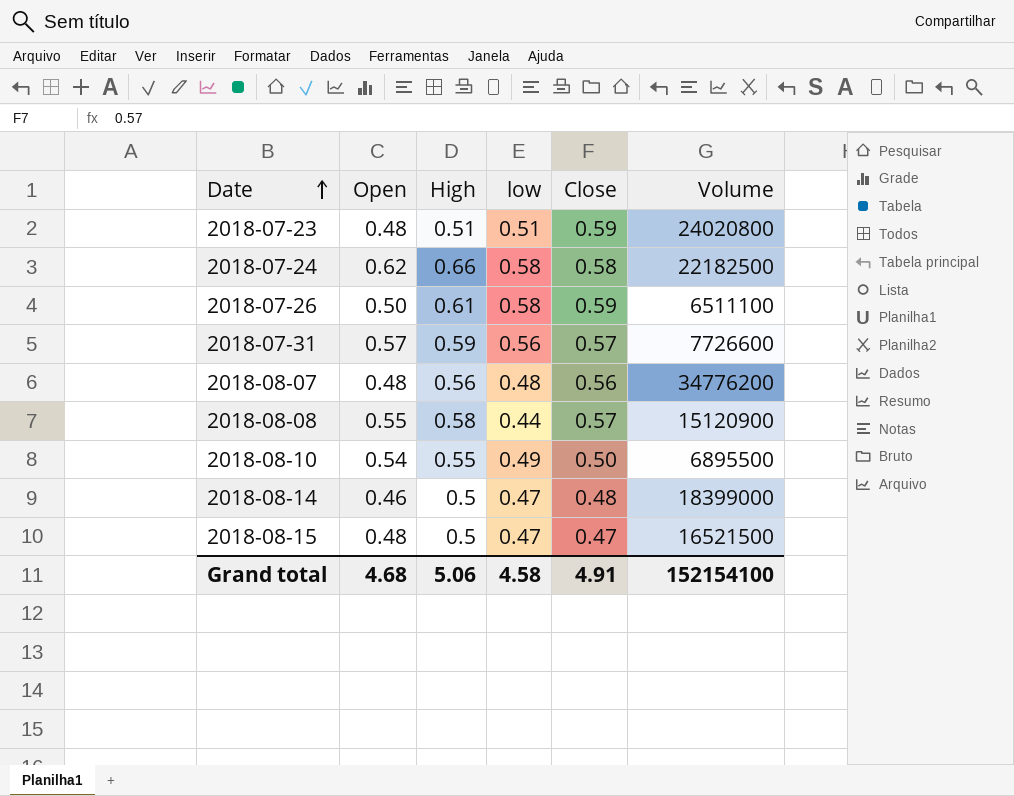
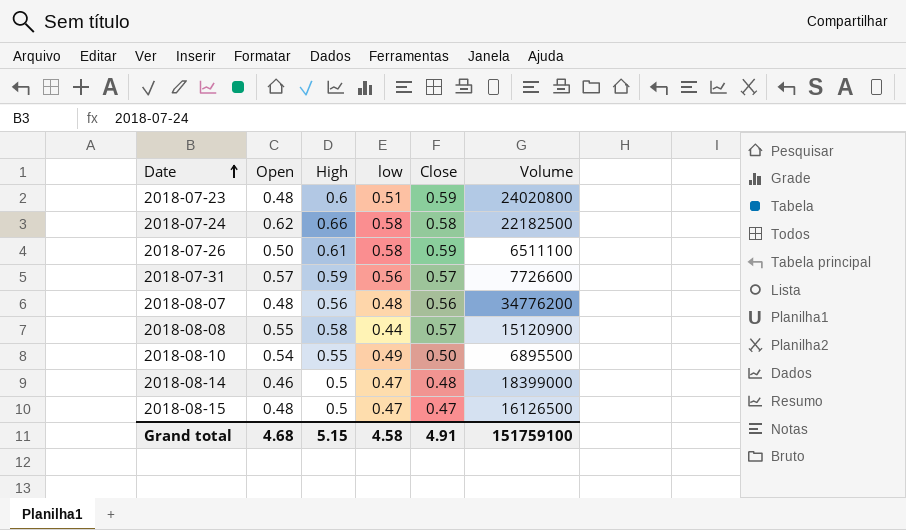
2018-07-23 | High: 0.51 -> 0.6
2018-08-15 | Volume: 16521500 -> 16126500
Grand total | High: 5.06 -> 5.15
Grand total | Volume: 152154100 -> 151759100

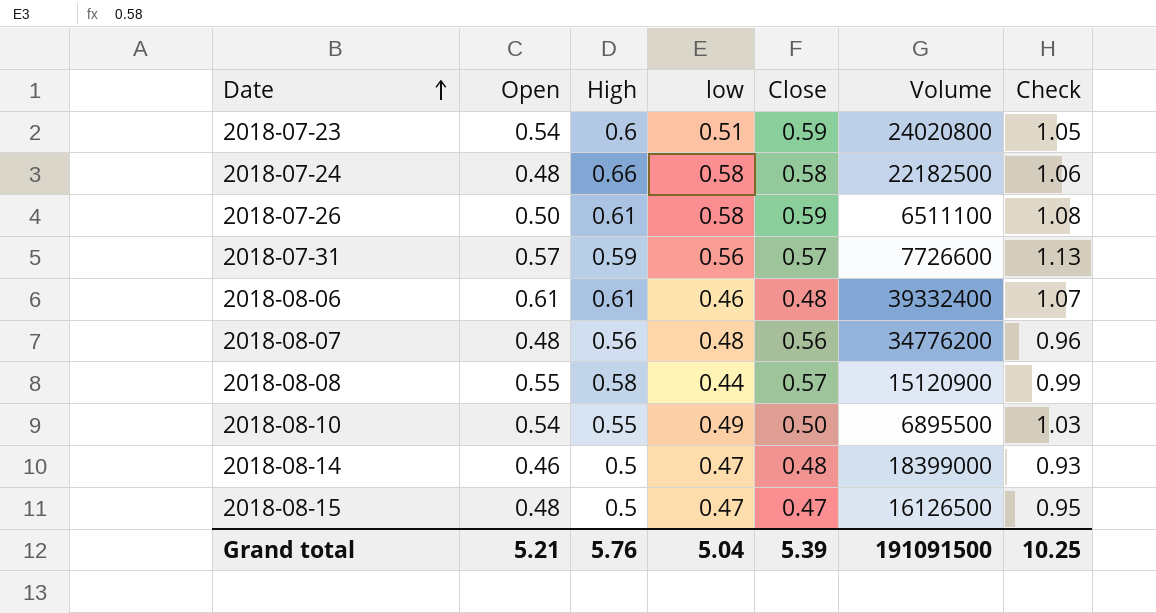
column Check | formula: none -> [Open] + [low]
2018-07-23 | Open: 0.48 -> 0.54
2018-07-24 | Open: 0.62 -> 0.48
row 2018-08-06: none -> 0.61 | 0.61 | 0.46 | 0.48 | 39332400 | 1.07
Grand total | Open: 4.68 -> 5.21
Grand total | High: 5.15 -> 5.76
Grand total | low: 4.58 -> 5.04
Grand total | Close: 4.91 -> 5.39
Grand total | Volume: 151759100 -> 191091500

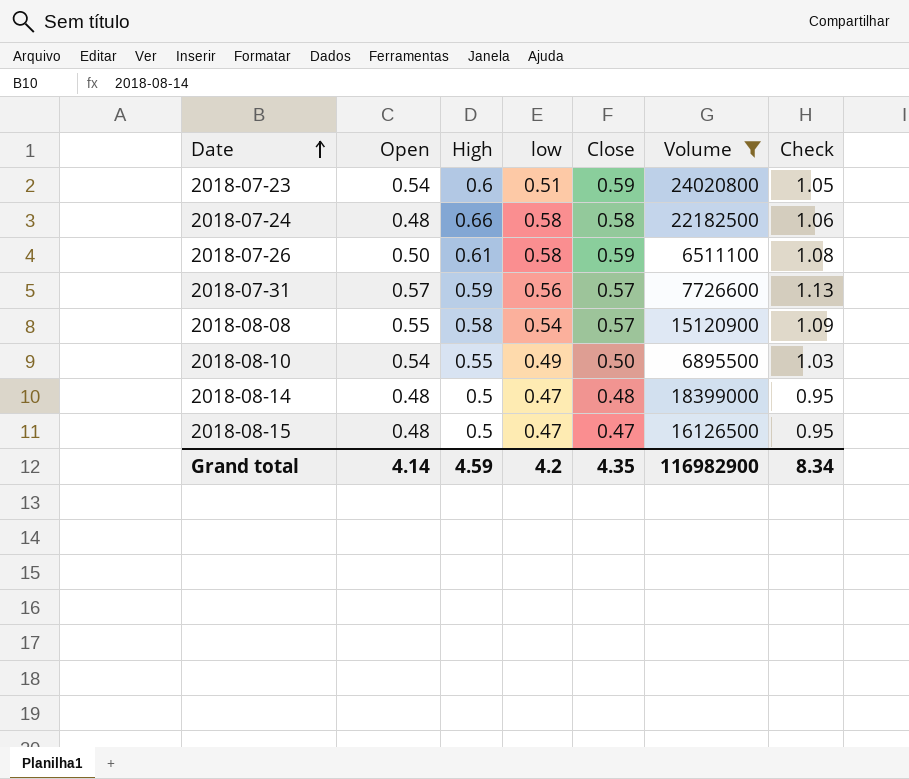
filter: none -> Volume <= 24020800
2018-08-08 | low: 0.44 -> 0.54
2018-08-08 | Check: 0.99 -> 1.09
2018-08-14 | Open: 0.46 -> 0.48
2018-08-14 | Check: 0.93 -> 0.95
Grand total | Open: 5.21 -> 4.14
Grand total | High: 5.76 -> 4.59
Grand total | low: 5.04 -> 4.2
Grand total | Close: 5.39 -> 4.35
Grand total | Volume: 191091500 -> 116982900
Grand total | Check: 10.25 -> 8.34

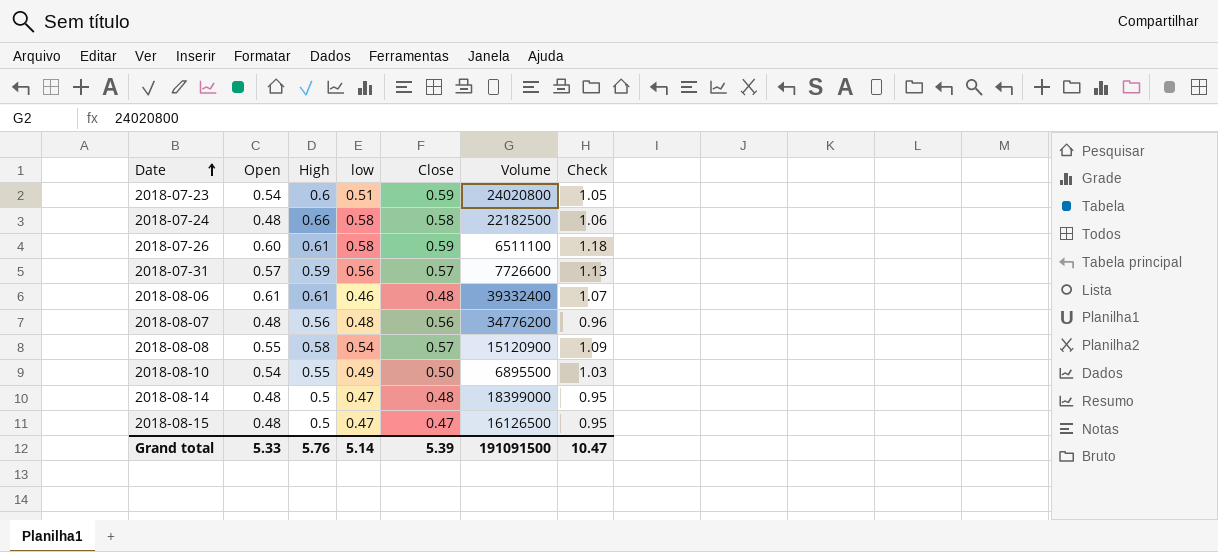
filter: Volume <= 24020800 -> none
2018-07-26 | Open: 0.50 -> 0.60
2018-07-26 | Check: 1.08 -> 1.18
Grand total | Open: 4.14 -> 5.33
Grand total | High: 4.59 -> 5.76
Grand total | low: 4.2 -> 5.14
Grand total | Close: 4.35 -> 5.39
Grand total | Volume: 116982900 -> 191091500
Grand total | Check: 8.34 -> 10.47

